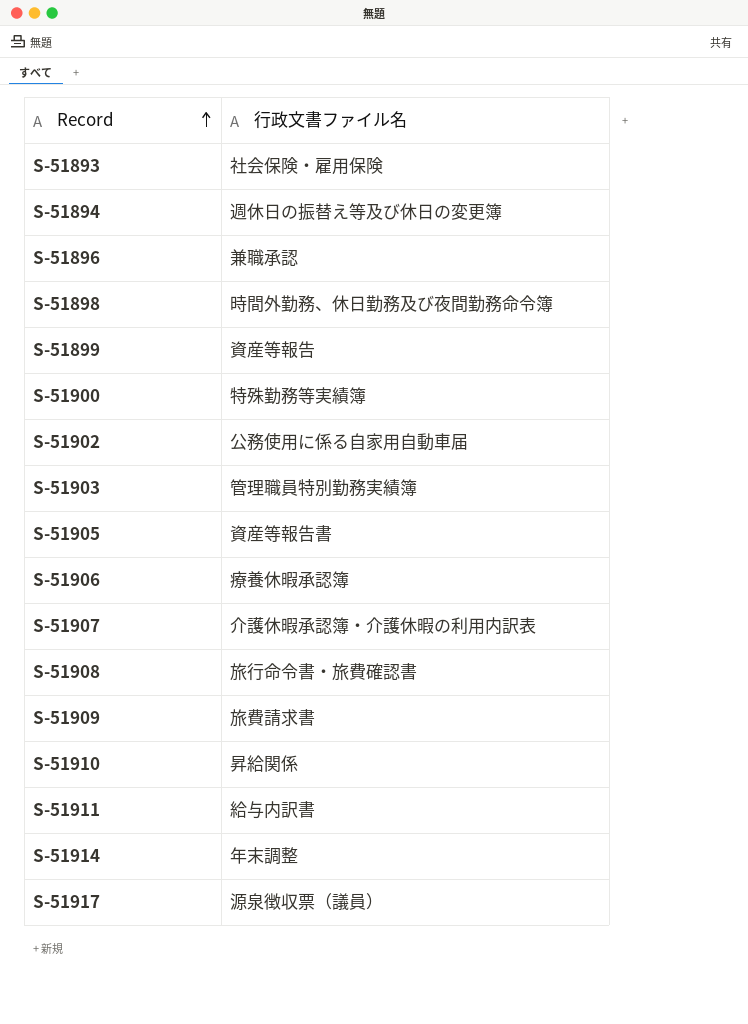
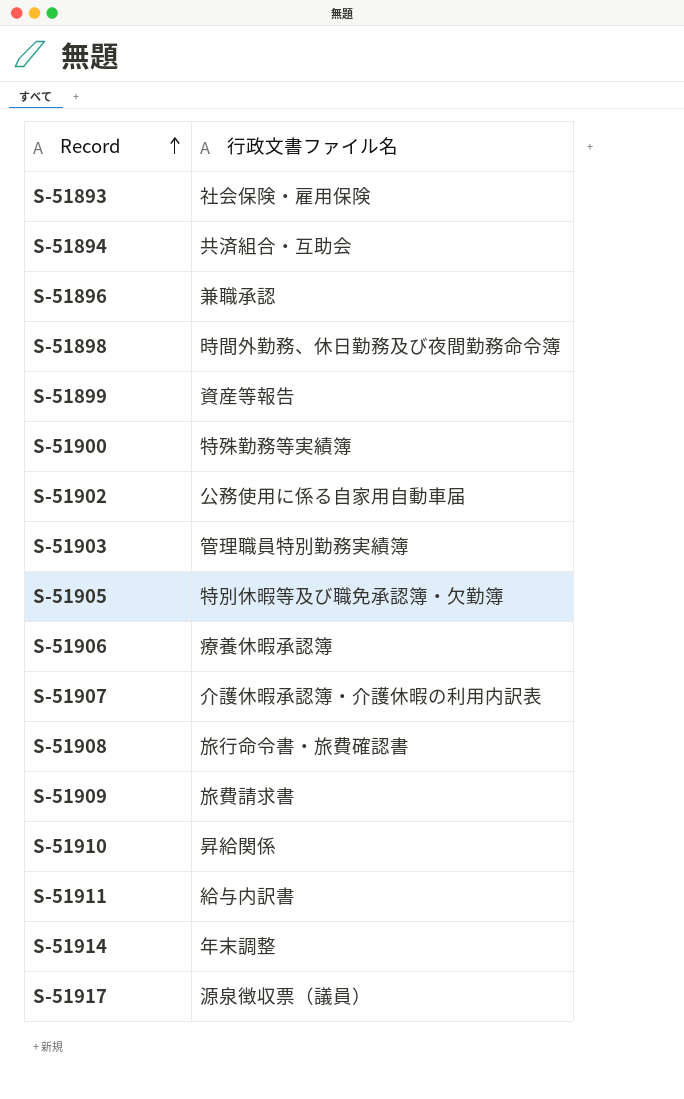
S-51894 | 行政文書ファイル名: 週休日の振替え等及び休日の変更簿 -> 共済組合・互助会
S-51905 | 行政文書ファイル名: 資産等報告書 -> 特別休暇等及び職免承認簿・欠勤簿

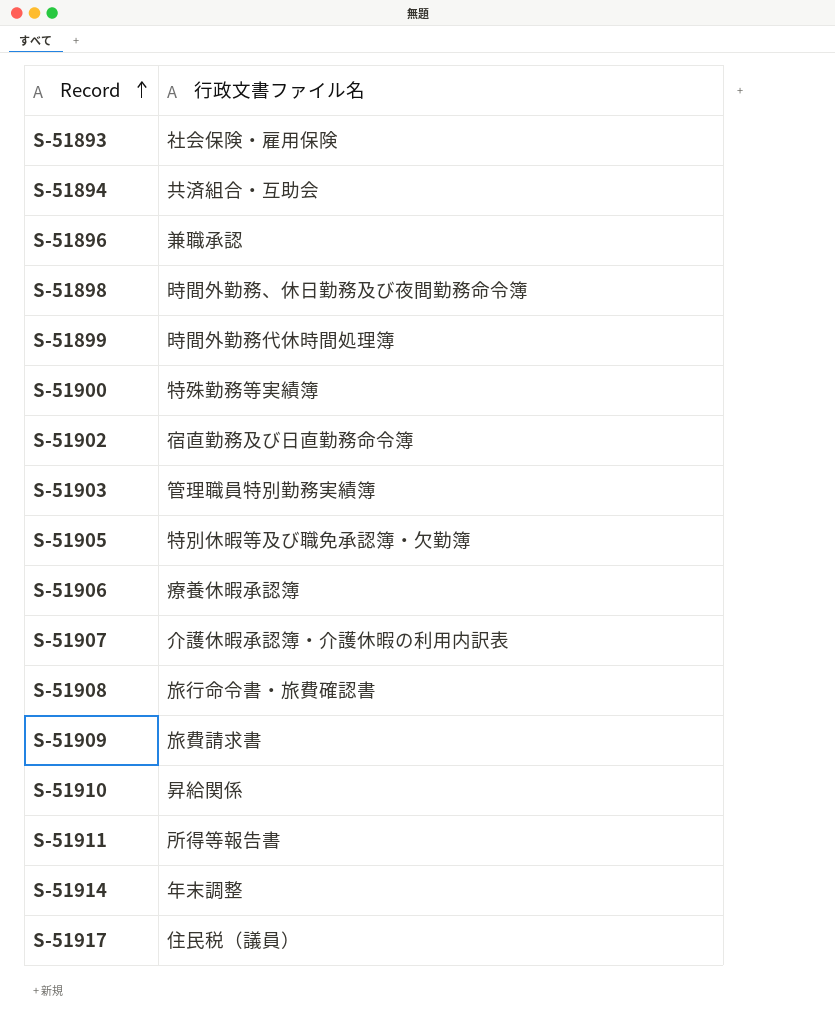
S-51899 | 行政文書ファイル名: 資産等報告 -> 時間外勤務代休時間処理簿
S-51902 | 行政文書ファイル名: 公務使用に係る自家用自動車届 -> 宿直勤務及び日直勤務命令簿
S-51911 | 行政文書ファイル名: 給与内訳書 -> 所得等報告書
S-51917 | 行政文書ファイル名: 源泉徴収票（議員） -> 住民税（議員）

